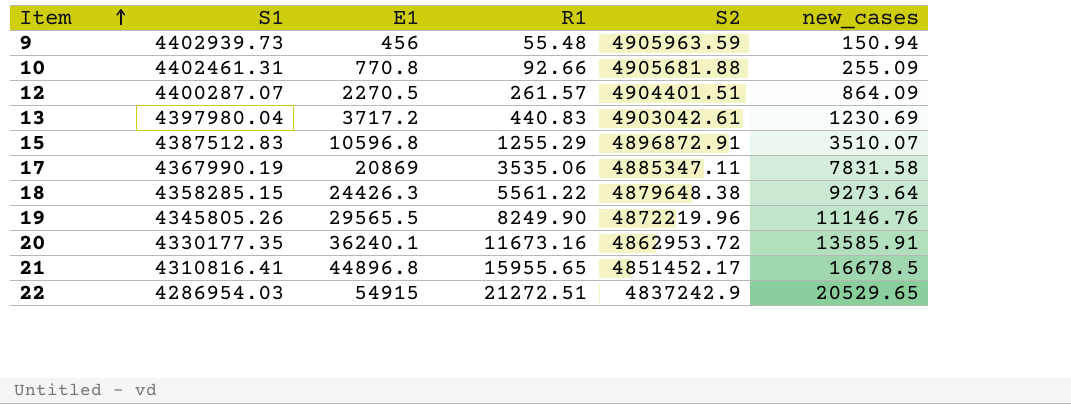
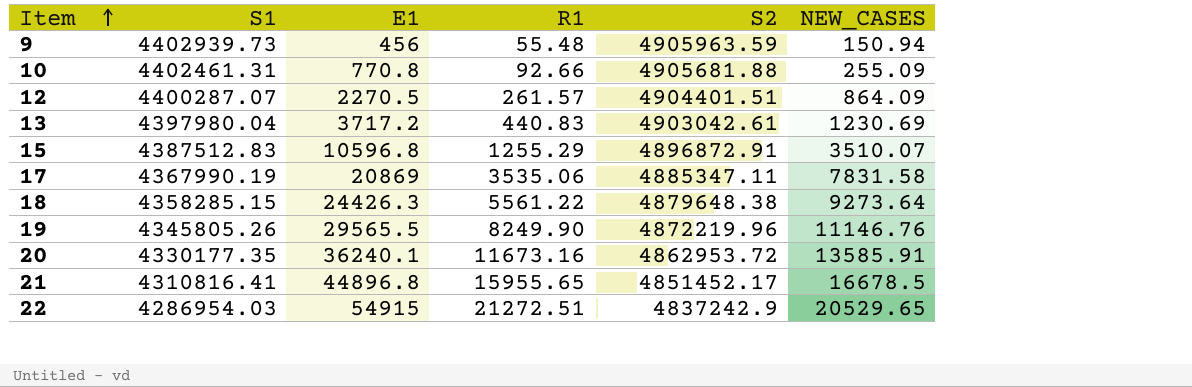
column name: new_cases -> NEW_CASES

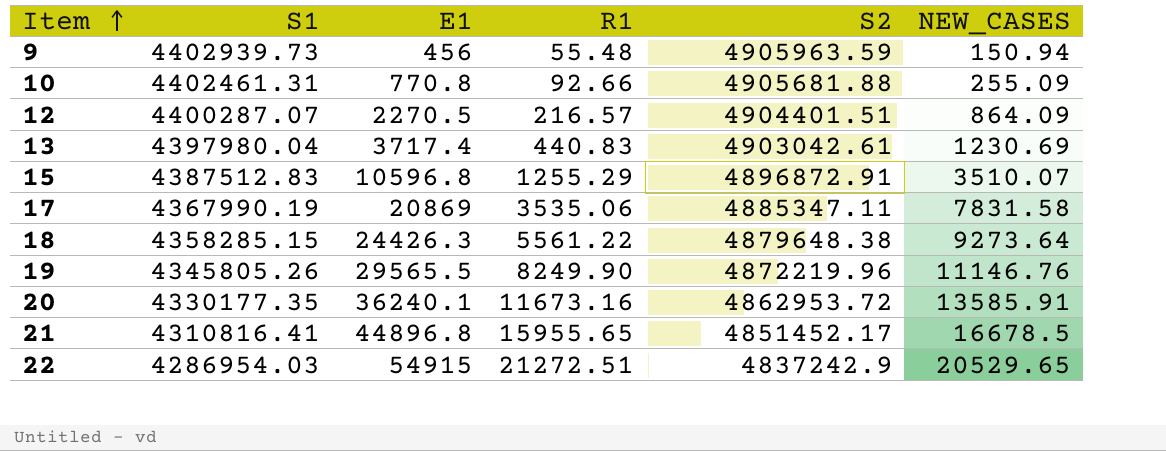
12 | R1: 261.57 -> 216.57
13 | E1: 3717.2 -> 3717.4

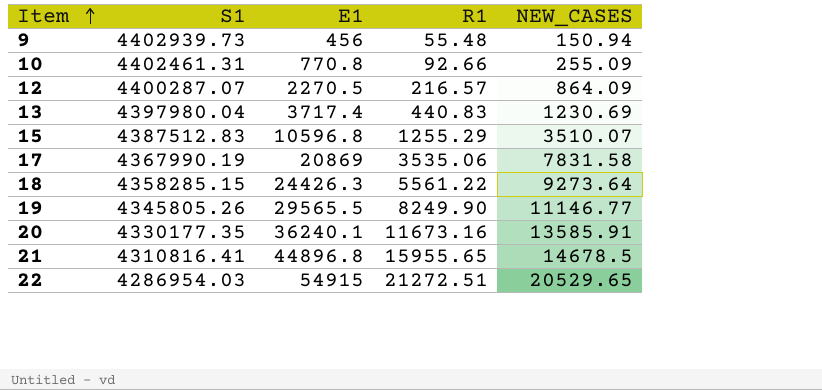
column S2 | position: 5 -> none
19 | NEW_CASES: 11146.76 -> 11146.77
21 | NEW_CASES: 16678.5 -> 14678.5

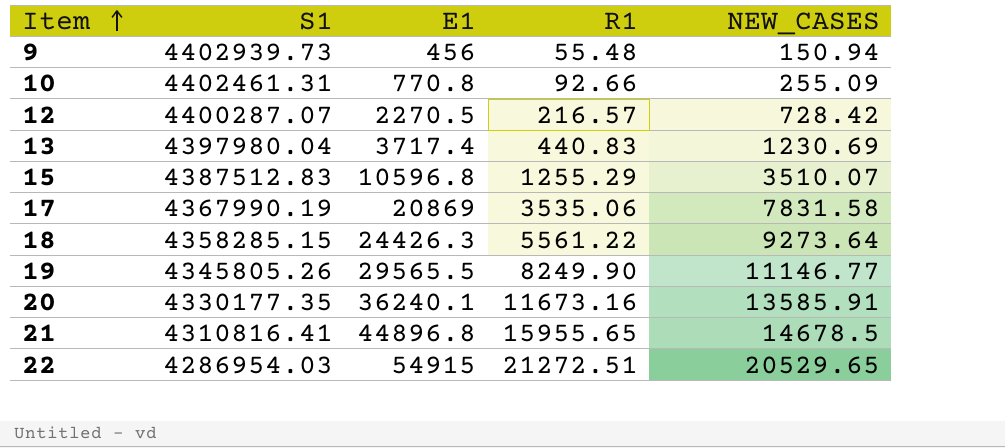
12 | NEW_CASES: 864.09 -> 728.42

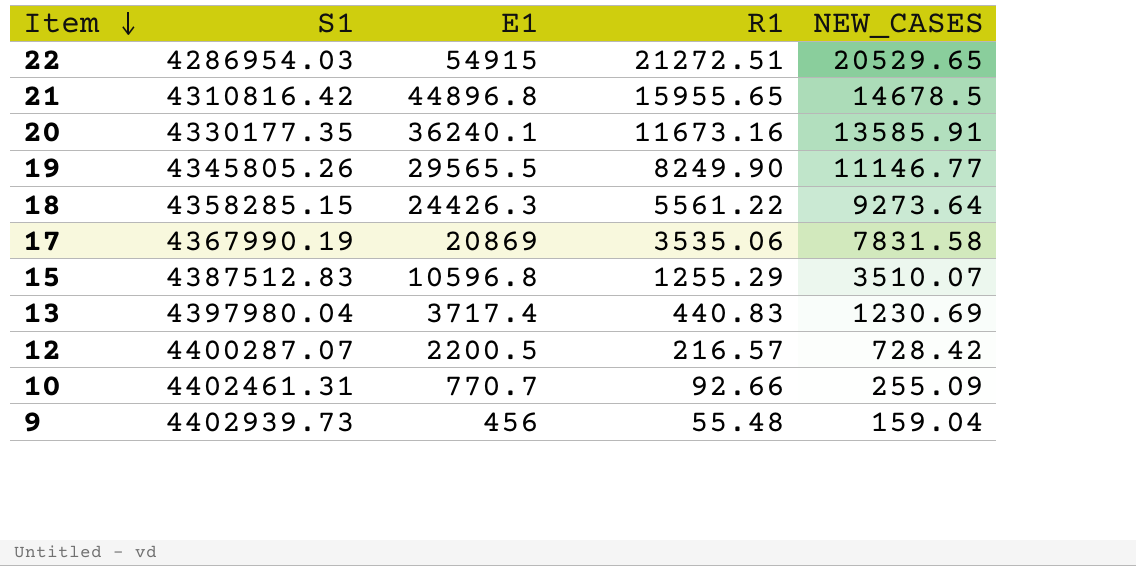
row order: Item ascending -> Item descending
21 | S1: 4310816.41 -> 4310816.42
12 | E1: 2270.5 -> 2200.5
10 | E1: 770.8 -> 770.7
9 | NEW_CASES: 150.94 -> 159.04

